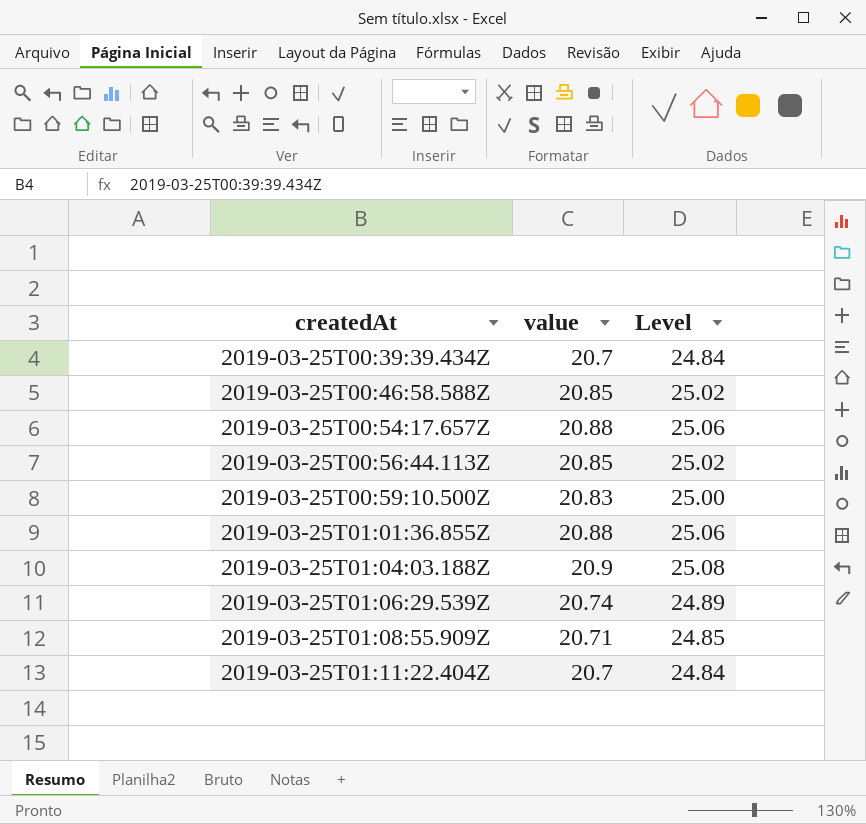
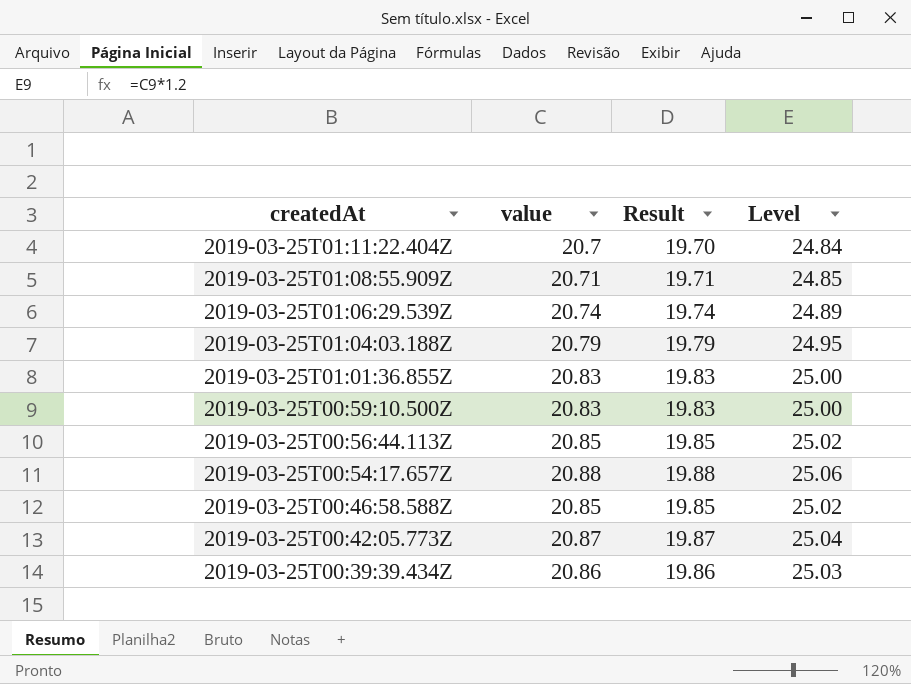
row order: createdAt ascending -> createdAt descending
column Result | formula: none -> [value] - 1
2019-03-25T01:04:03.188Z | value: 20.9 -> 20.79
2019-03-25T01:04:03.188Z | Level: 25.08 -> 24.95
2019-03-25T01:01:36.855Z | value: 20.88 -> 20.83
2019-03-25T01:01:36.855Z | Level: 25.06 -> 25.00
row 2019-03-25T00:42:05.773Z: none -> 20.87 | 19.87 | 25.04
2019-03-25T00:39:39.434Z | value: 20.7 -> 20.86
2019-03-25T00:39:39.434Z | Level: 24.84 -> 25.03

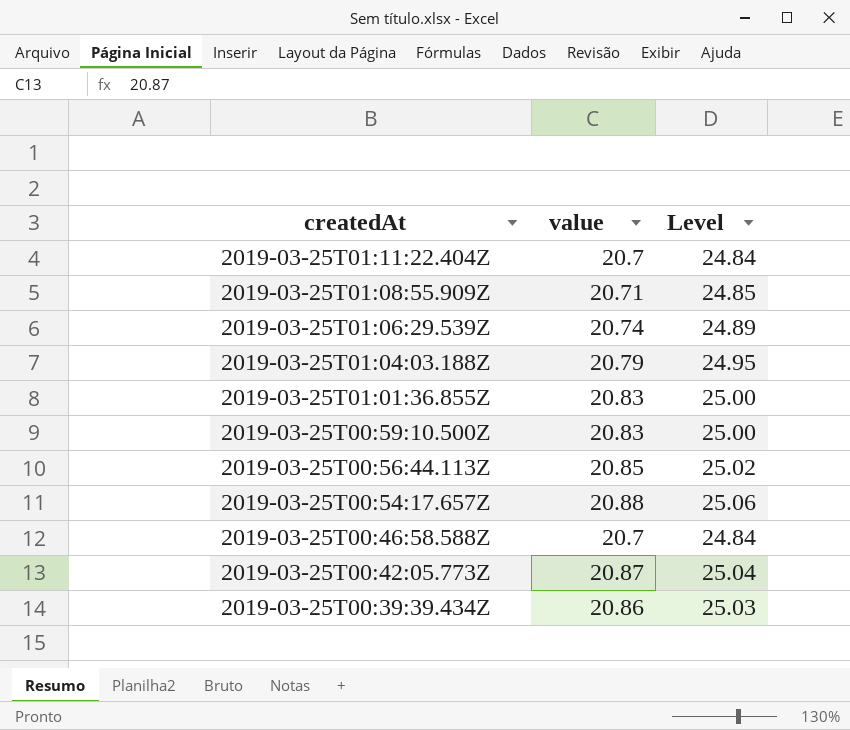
column Result | formula: [value] - 1 -> none
2019-03-25T00:46:58.588Z | value: 20.85 -> 20.7
2019-03-25T00:46:58.588Z | Level: 25.02 -> 24.84

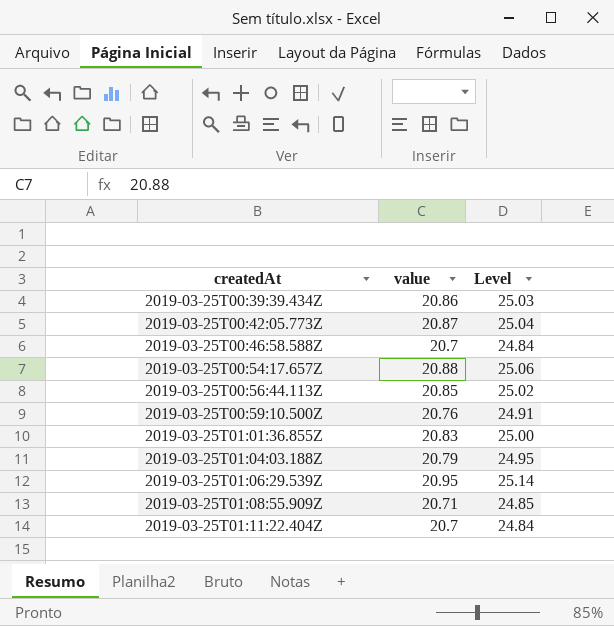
row order: createdAt descending -> createdAt ascending
2019-03-25T00:59:10.500Z | value: 20.83 -> 20.76
2019-03-25T00:59:10.500Z | Level: 25.00 -> 24.91
2019-03-25T01:06:29.539Z | value: 20.74 -> 20.95
2019-03-25T01:06:29.539Z | Level: 24.89 -> 25.14

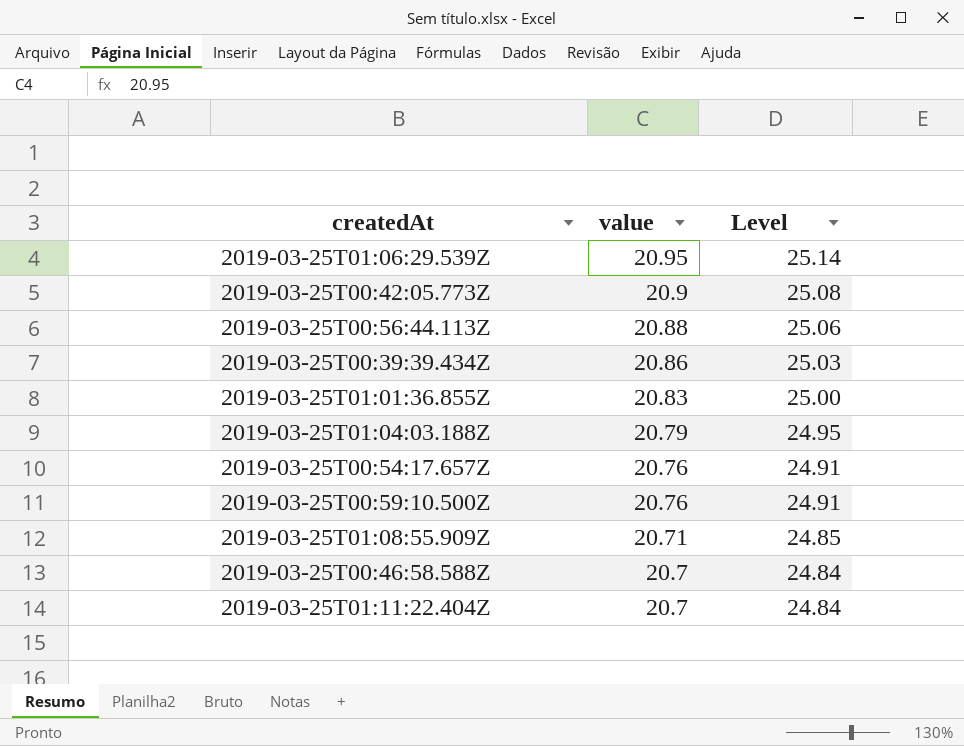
row order: createdAt ascending -> value descending
2019-03-25T00:42:05.773Z | value: 20.87 -> 20.9
2019-03-25T00:42:05.773Z | Level: 25.04 -> 25.08
2019-03-25T00:56:44.113Z | value: 20.85 -> 20.88
2019-03-25T00:56:44.113Z | Level: 25.02 -> 25.06
2019-03-25T00:54:17.657Z | value: 20.88 -> 20.76
2019-03-25T00:54:17.657Z | Level: 25.06 -> 24.91

